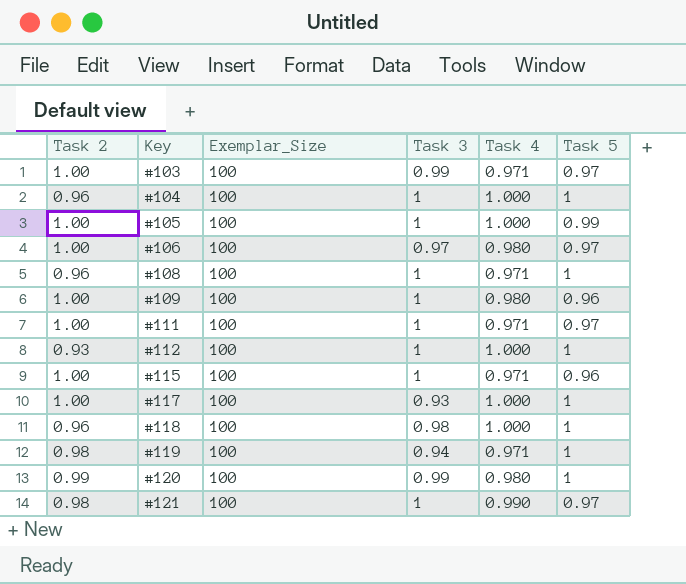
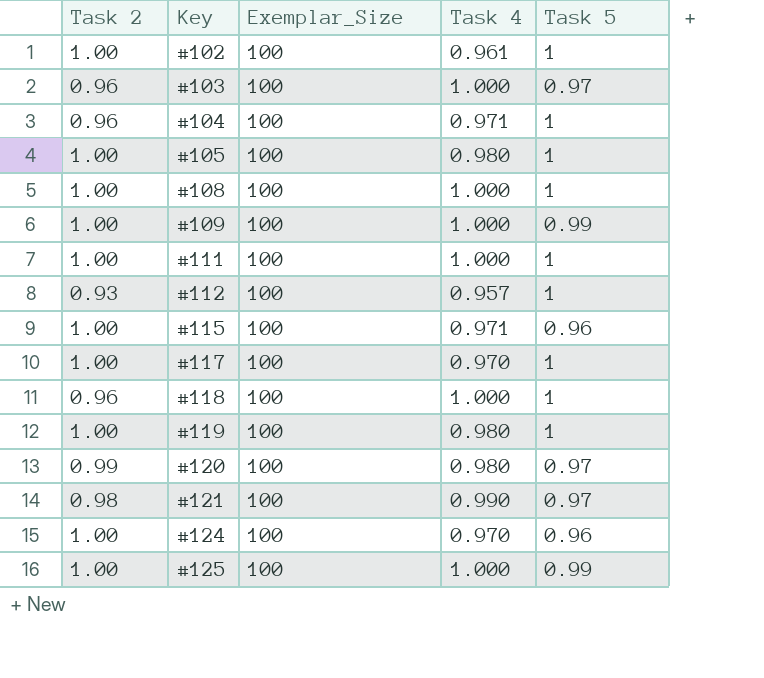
column Task 3 | position: 4 -> none
row #106: 1.00 | 100 | 0.97 | 0.980 | 0.97 -> none
row #102: none -> 1.00 | 100 | 0.961 | 1
#103 | Task 2: 1.00 -> 0.96
#103 | Task 4: 0.971 -> 1.000
#104 | Task 4: 1.000 -> 0.971
#105 | Task 4: 1.000 -> 0.980
#105 | Task 5: 0.99 -> 1
#108 | Task 2: 0.96 -> 1.00
#108 | Task 4: 0.971 -> 1.000
#109 | Task 4: 0.980 -> 1.000
#109 | Task 5: 0.96 -> 0.99
#111 | Task 4: 0.971 -> 1.000
#111 | Task 5: 0.97 -> 1
#112 | Task 4: 1.000 -> 0.957
#117 | Task 4: 1.000 -> 0.970
#119 | Task 2: 0.98 -> 1.00
#119 | Task 4: 0.971 -> 0.980
#120 | Task 5: 1 -> 0.97
row #124: none -> 1.00 | 100 | 0.970 | 0.96
row #125: none -> 1.00 | 100 | 1.000 | 0.99

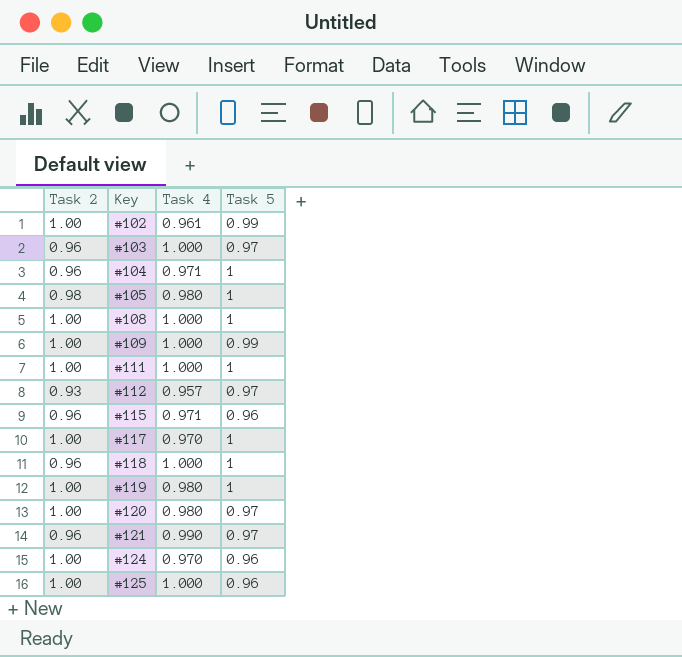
column Exemplar_Size | position: 3 -> none
#102 | Task 5: 1 -> 0.99
#105 | Task 2: 1.00 -> 0.98
#112 | Task 5: 1 -> 0.97
#115 | Task 2: 1.00 -> 0.96
#120 | Task 2: 0.99 -> 1.00
#121 | Task 2: 0.98 -> 0.96
#125 | Task 5: 0.99 -> 0.96

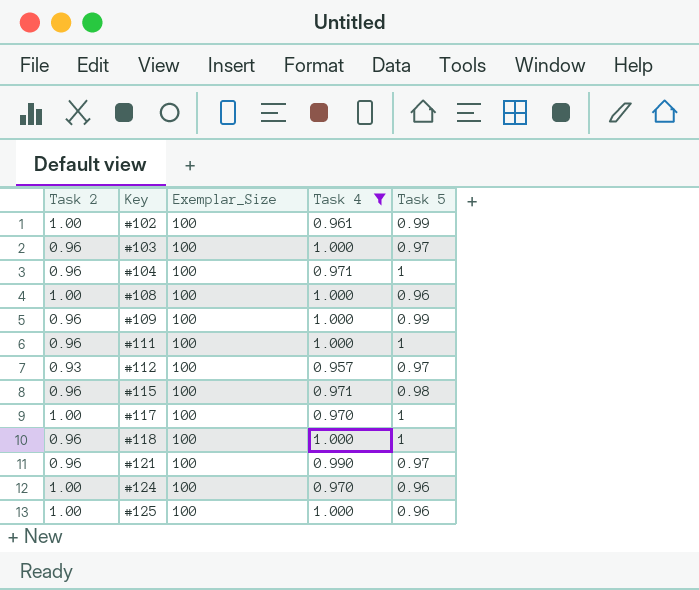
filter: none -> Task 4 != 0.980
column Exemplar_Size | position: none -> 3
#108 | Task 5: 1 -> 0.96
#109 | Task 2: 1.00 -> 0.96
#111 | Task 2: 1.00 -> 0.96
#115 | Task 5: 0.96 -> 0.98

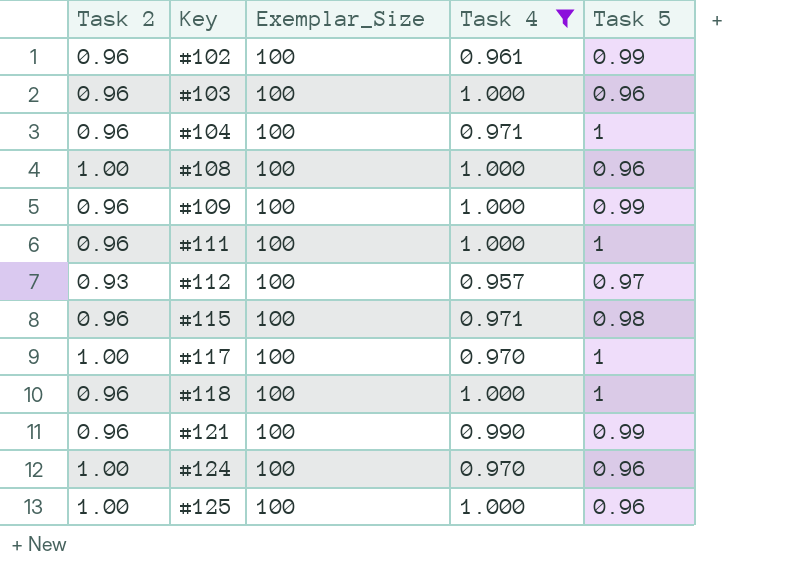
#102 | Task 2: 1.00 -> 0.96
#103 | Task 5: 0.97 -> 0.96
#121 | Task 5: 0.97 -> 0.99

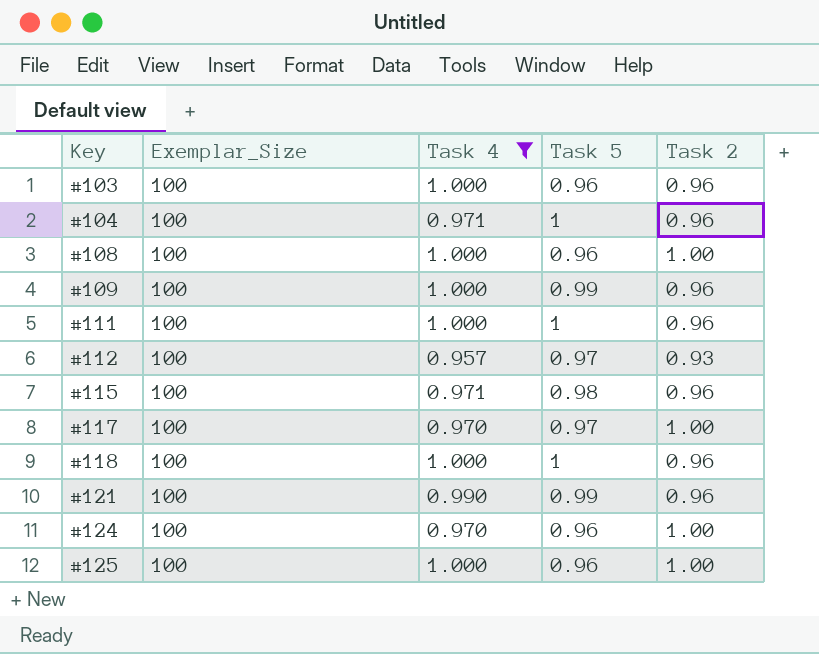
column Task 2 | position: 1 -> 5
row #102: 0.96 | 100 | 0.961 | 0.99 -> none
#117 | Task 5: 1 -> 0.97

